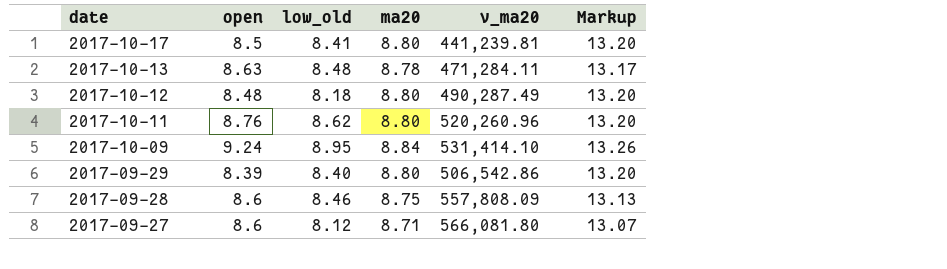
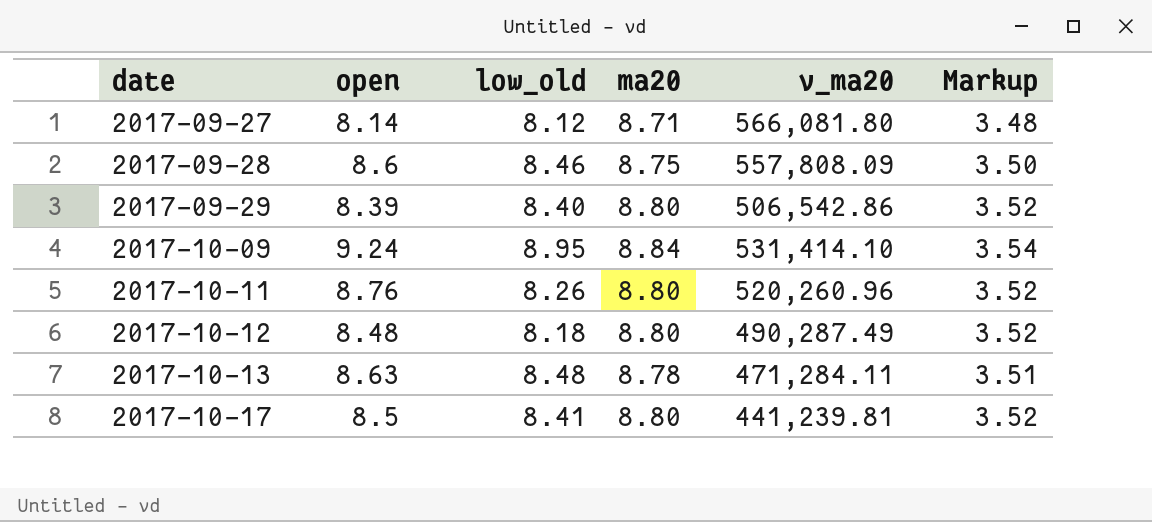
row order: date descending -> date ascending
column Markup | formula: [ma20] * 1.5 -> [ma20] * 0.4
2017-09-27 | open: 8.6 -> 8.14
2017-10-11 | low_old: 8.62 -> 8.26

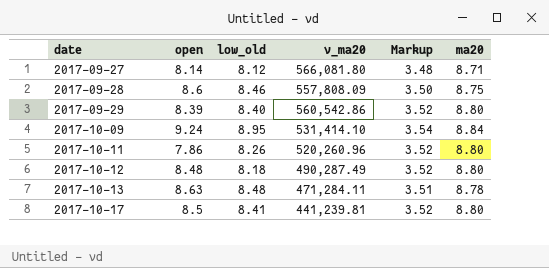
column ma20 | position: 4 -> 6
2017-09-29 | v_ma20: 506,542.86 -> 560,542.86
2017-10-11 | open: 8.76 -> 7.86

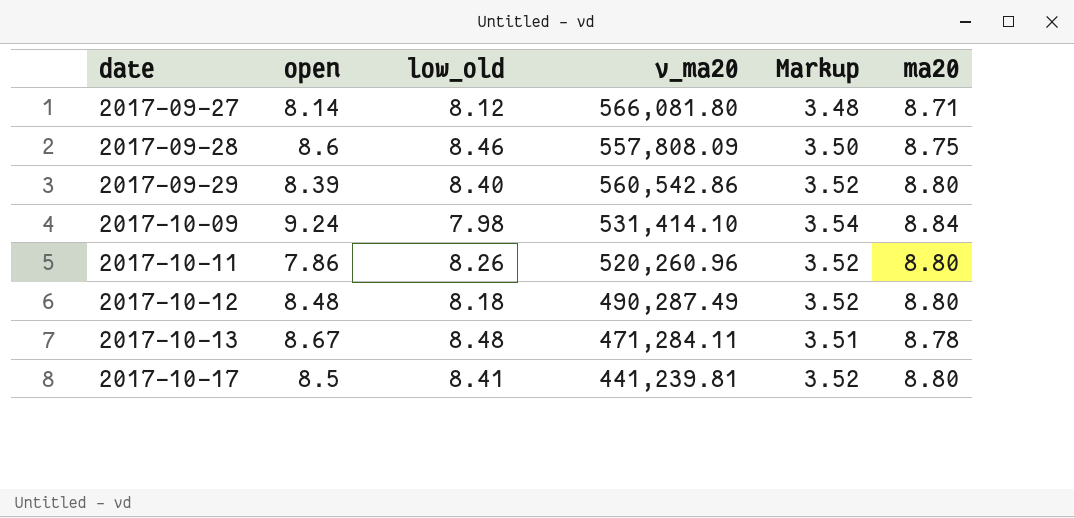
2017-10-09 | low_old: 8.95 -> 7.98
2017-10-13 | open: 8.63 -> 8.67

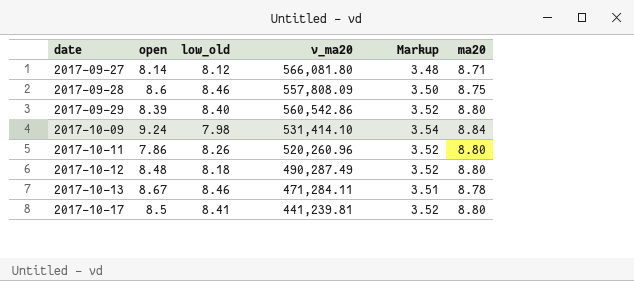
2017-10-13 | low_old: 8.48 -> 8.46

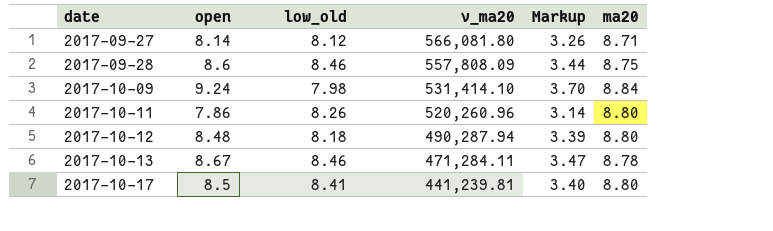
column Markup | formula: [ma20] * 0.4 -> [open] * 0.4
row 2017-09-29: 8.39 | 8.40 | 560,542.86 | 3.52 | 8.80 -> none
2017-10-12 | v_ma20: 490,287.49 -> 490,287.94

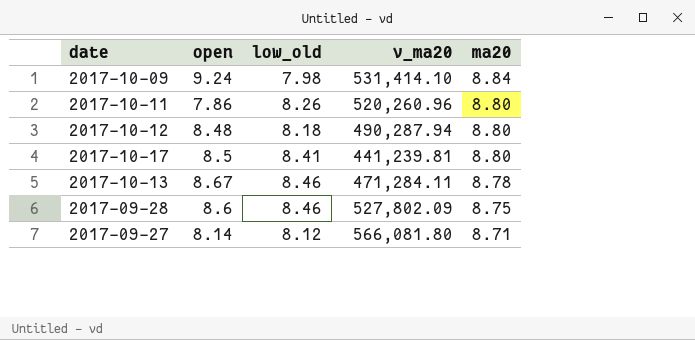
row order: date ascending -> ma20 descending
column Markup | formula: [open] * 0.4 -> none
2017-09-28 | v_ma20: 557,808.09 -> 527,802.09

